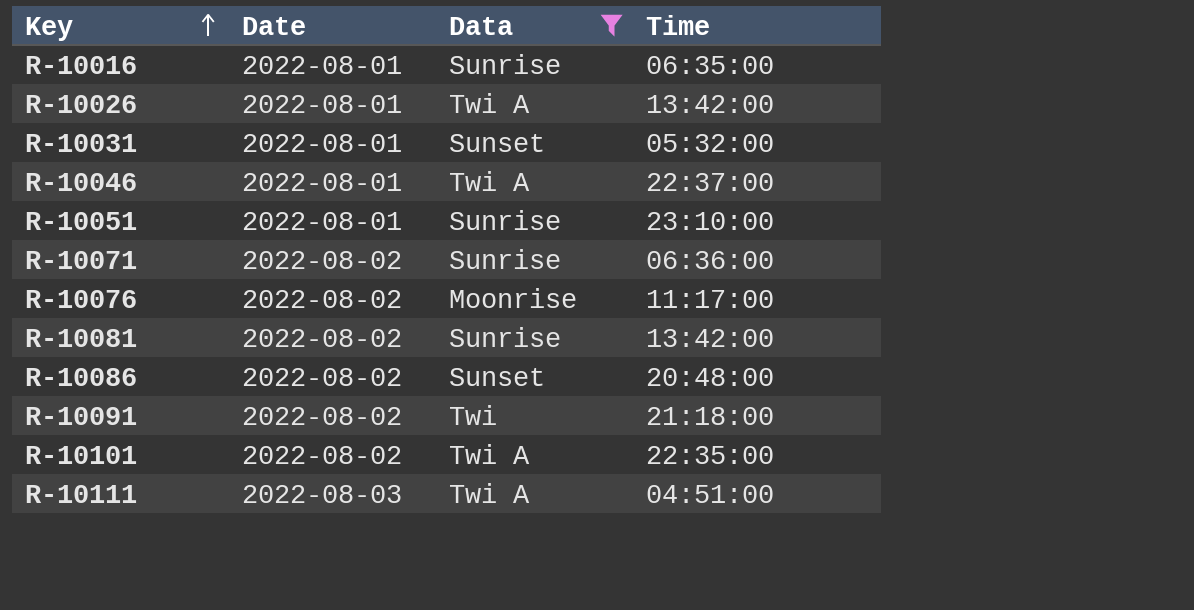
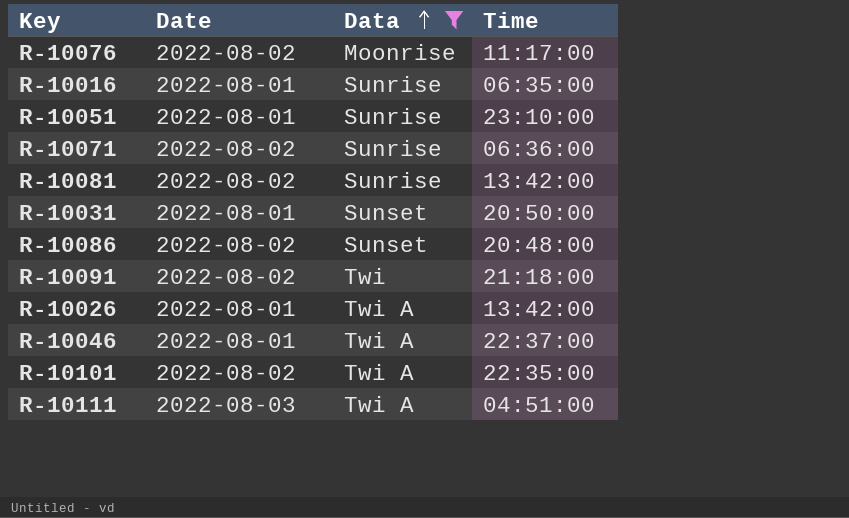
row order: Key ascending -> Data ascending
R-10031 | Time: 05:32:00 -> 20:50:00

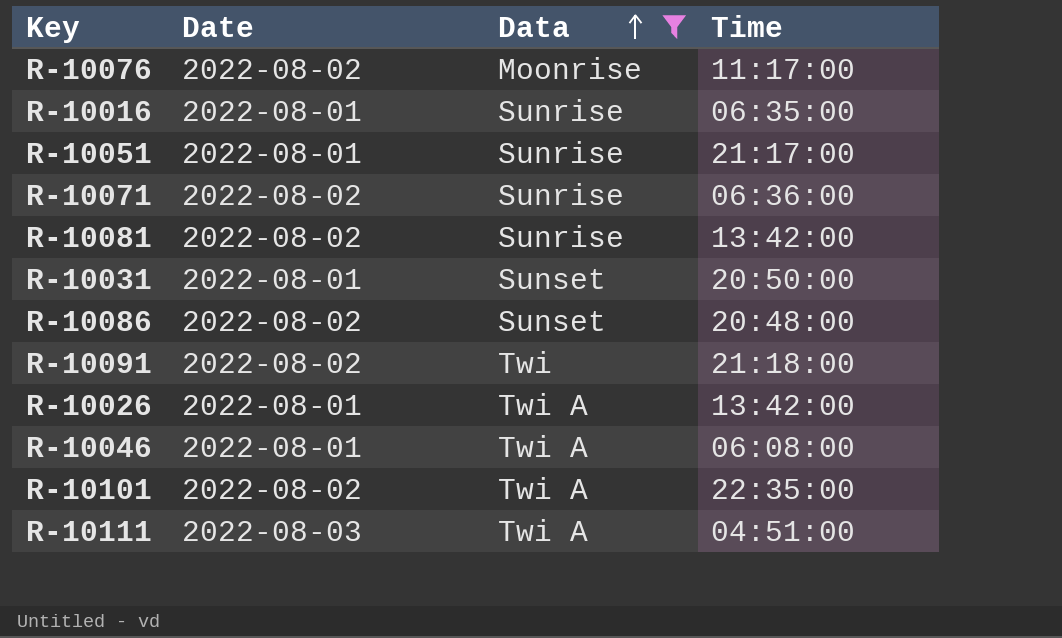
R-10051 | Time: 23:10:00 -> 21:17:00
R-10046 | Time: 22:37:00 -> 06:08:00

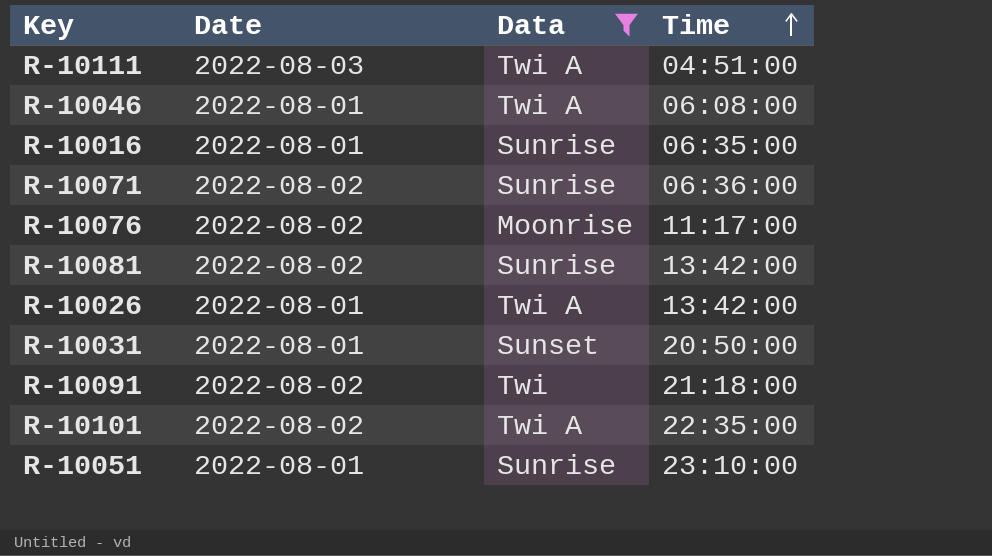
row order: Data ascending -> Time ascending
row R-10086: 2022-08-02 | Sunset | 20:48:00 -> none
R-10051 | Time: 21:17:00 -> 23:10:00

